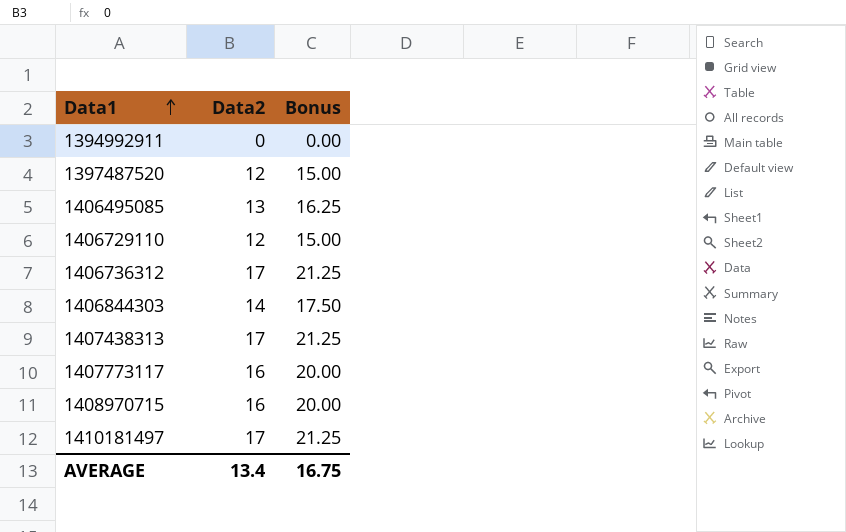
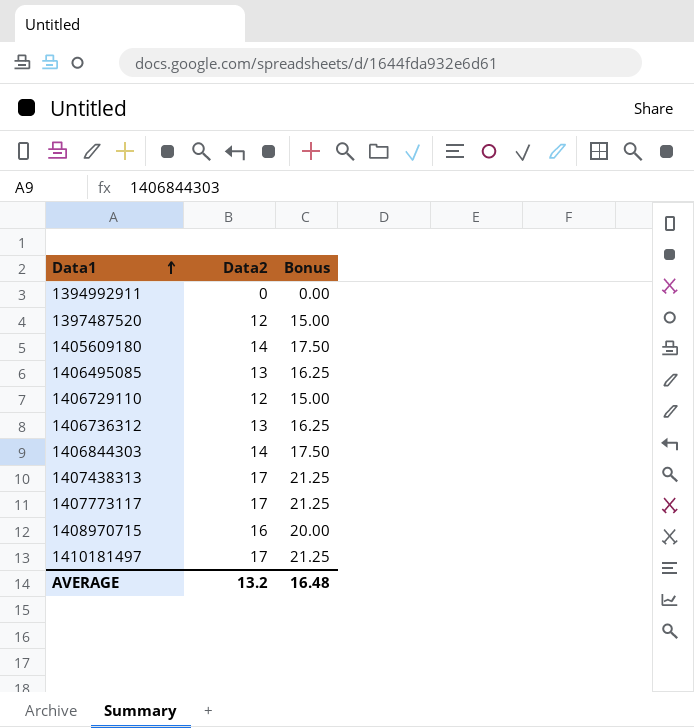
row 1405609180: none -> 14 | 17.50
1406736312 | Data2: 17 -> 13
1406736312 | Bonus: 21.25 -> 16.25
1407773117 | Data2: 16 -> 17
1407773117 | Bonus: 20.00 -> 21.25
AVERAGE | Data2: 13.4 -> 13.2
AVERAGE | Bonus: 16.75 -> 16.48

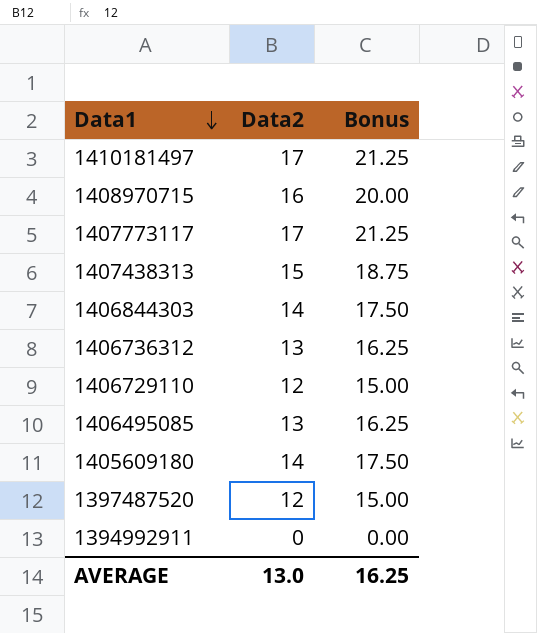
row order: Data1 ascending -> Data1 descending
1407438313 | Data2: 17 -> 15
1407438313 | Bonus: 21.25 -> 18.75
AVERAGE | Data2: 13.2 -> 13.0
AVERAGE | Bonus: 16.48 -> 16.25

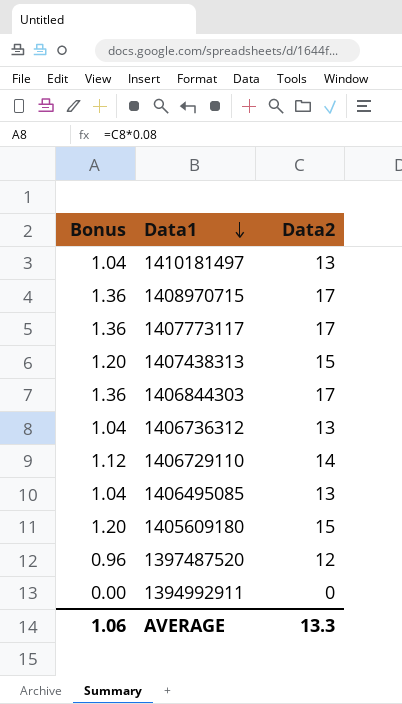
column Bonus | formula: [Data2] * 1.25 -> [Data2] * 0.08
column Bonus | position: 3 -> 1
1410181497 | Data2: 17 -> 13
1408970715 | Data2: 16 -> 17
1406844303 | Data2: 14 -> 17
1406729110 | Data2: 12 -> 14
1405609180 | Data2: 14 -> 15
AVERAGE | Bonus: 16.25 -> 1.06
AVERAGE | Data2: 13.0 -> 13.3

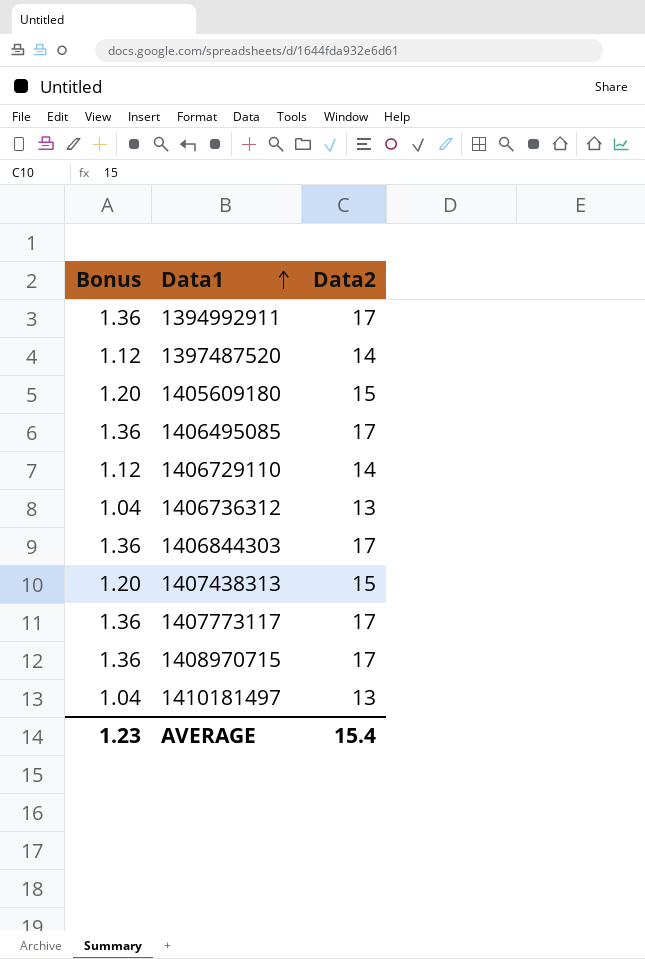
row order: Data1 descending -> Data1 ascending
1394992911 | Bonus: 0.00 -> 1.36
1394992911 | Data2: 0 -> 17
1397487520 | Bonus: 0.96 -> 1.12
1397487520 | Data2: 12 -> 14
1406495085 | Bonus: 1.04 -> 1.36
1406495085 | Data2: 13 -> 17
AVERAGE | Bonus: 1.06 -> 1.23
AVERAGE | Data2: 13.3 -> 15.4

